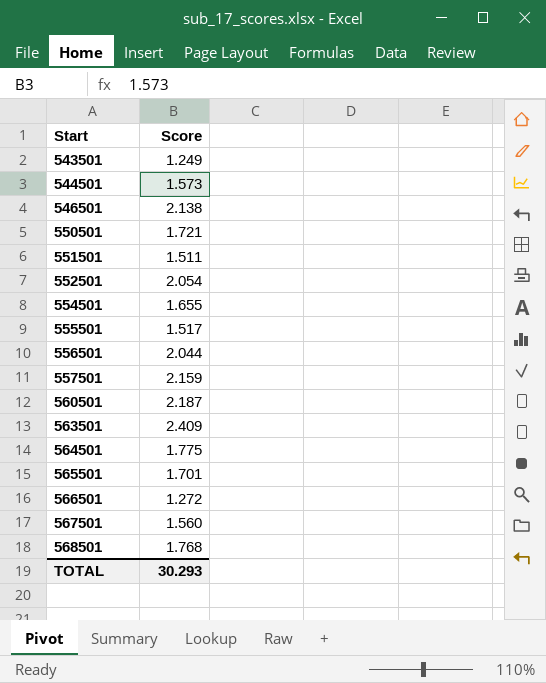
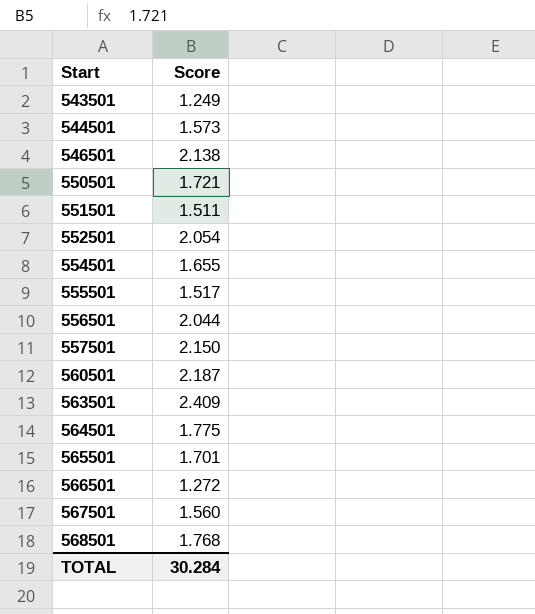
557501 | Score: 2.159 -> 2.150
TOTAL | Score: 30.293 -> 30.284

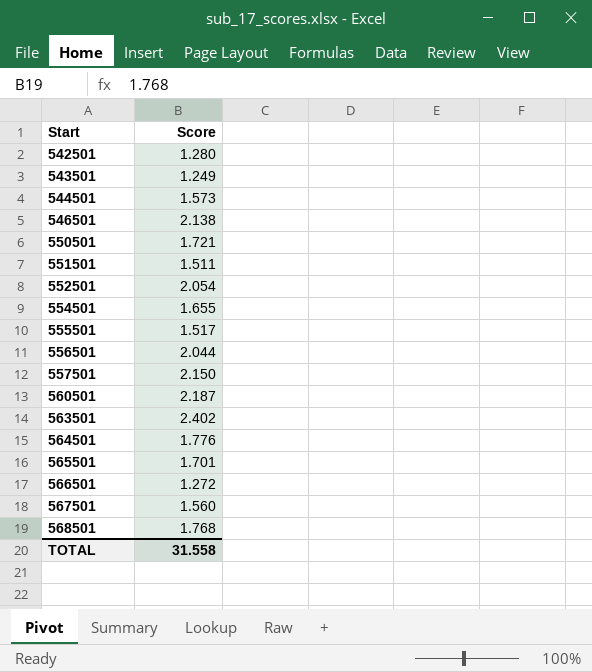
row 542501: none -> 1.280
563501 | Score: 2.409 -> 2.402
564501 | Score: 1.775 -> 1.776
TOTAL | Score: 30.284 -> 31.558

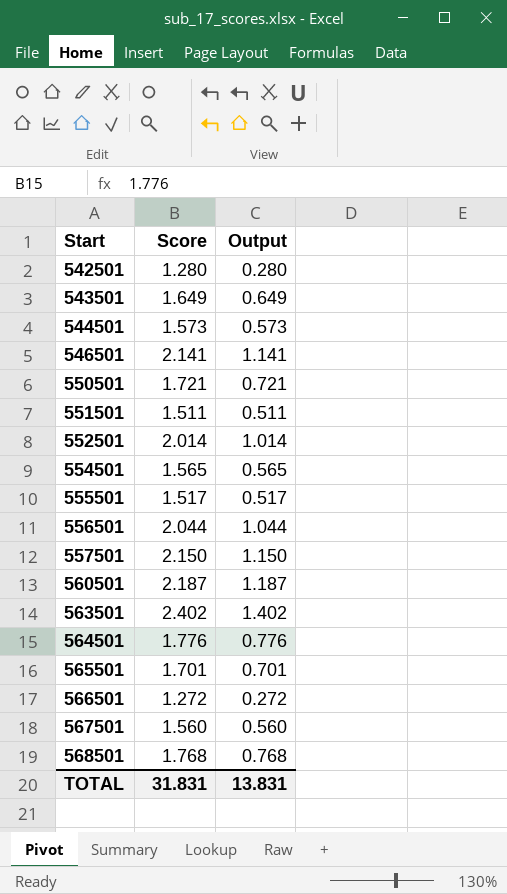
column Output | formula: none -> [Score] - 1
543501 | Score: 1.249 -> 1.649
546501 | Score: 2.138 -> 2.141
552501 | Score: 2.054 -> 2.014
554501 | Score: 1.655 -> 1.565
TOTAL | Score: 31.558 -> 31.831

